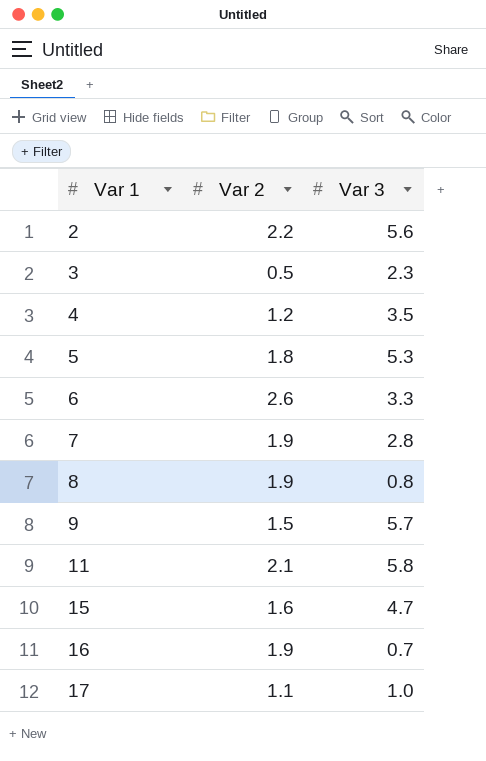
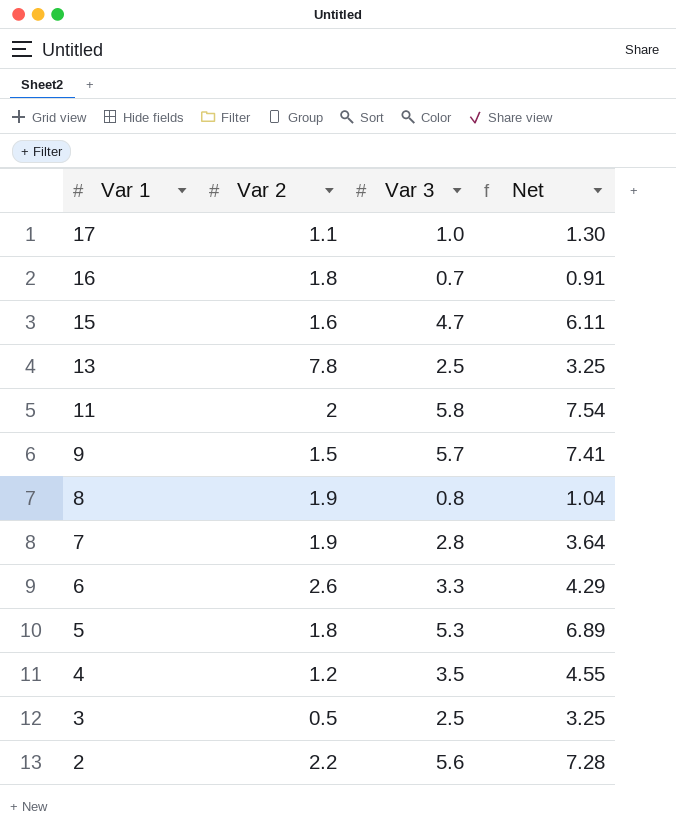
row order: Var 1 ascending -> Var 1 descending
column Net | formula: none -> [Var 3] * 1.3
16 | Var 2: 1.9 -> 1.8
row 13: none -> 7.8 | 2.5 | 3.25
11 | Var 2: 2.1 -> 2
3 | Var 3: 2.3 -> 2.5

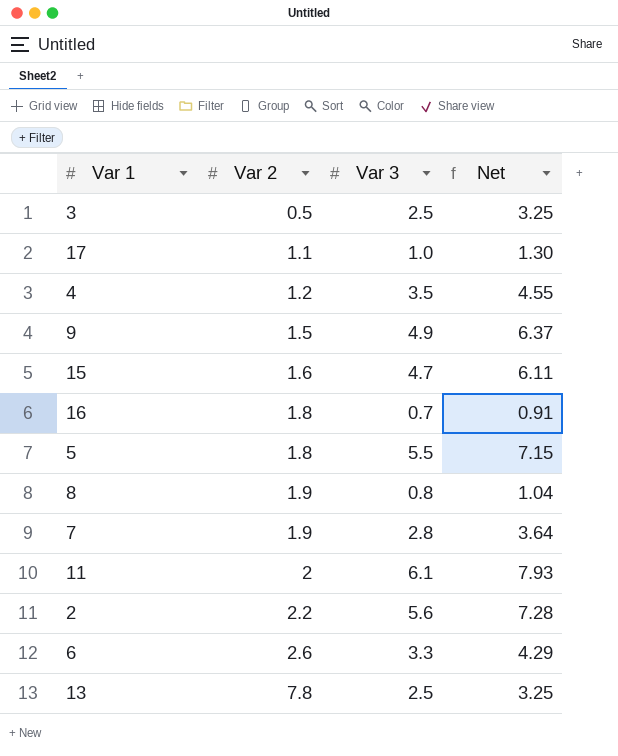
row order: Var 1 descending -> Var 2 ascending
9 | Var 3: 5.7 -> 4.9
9 | Net: 7.41 -> 6.37
5 | Var 3: 5.3 -> 5.5
5 | Net: 6.89 -> 7.15
11 | Var 3: 5.8 -> 6.1
11 | Net: 7.54 -> 7.93

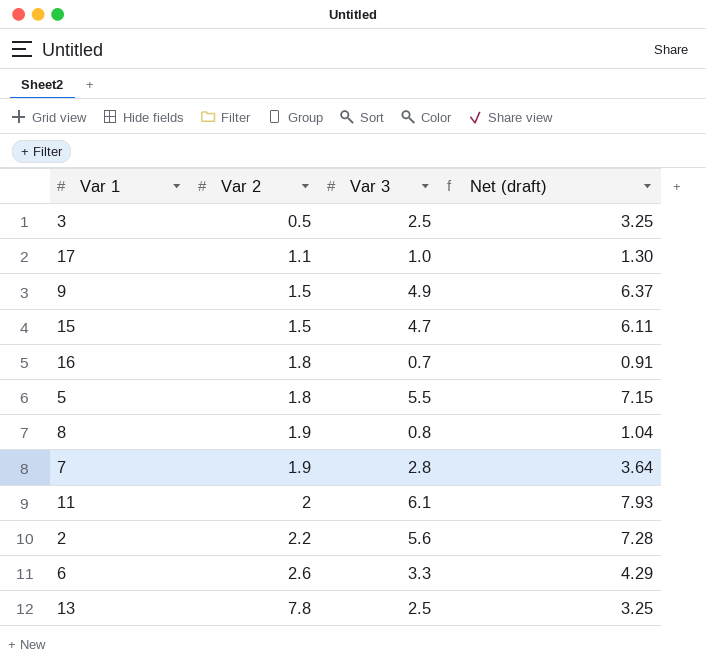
column name: Net -> Net (draft)
row 4: 1.2 | 3.5 | 4.55 -> none
15 | Var 2: 1.6 -> 1.5

